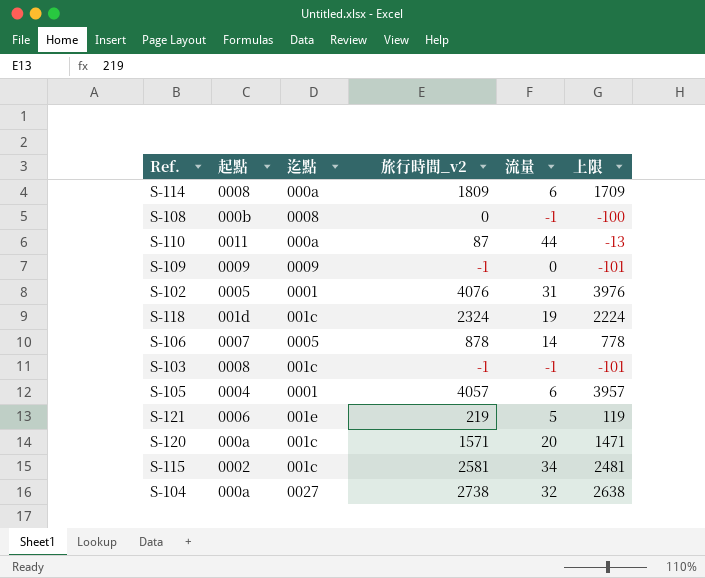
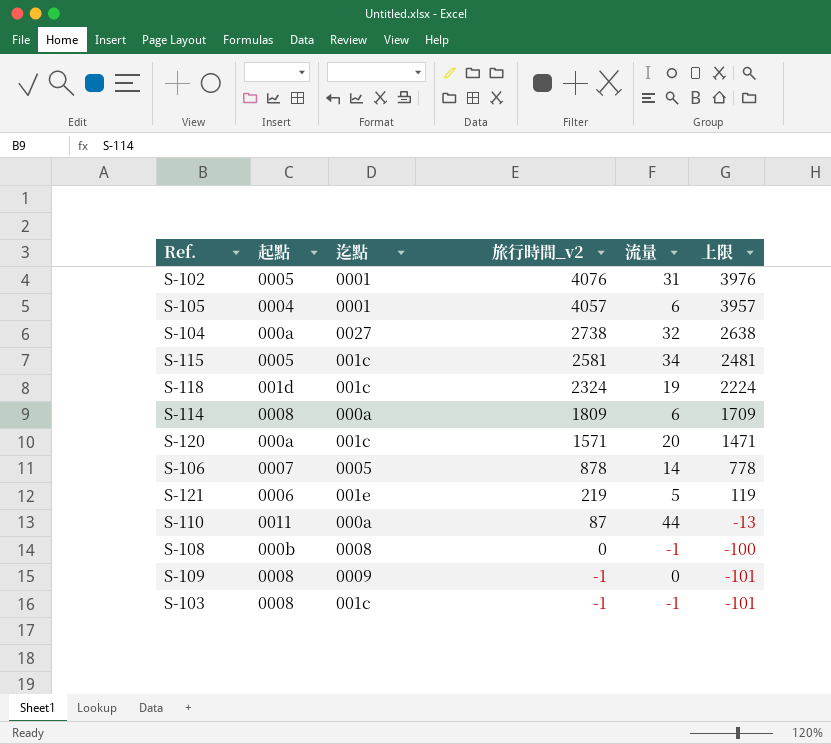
row order: none -> 旅行時間_v2 descending
S-115 | 起點: 0002 -> 0005
S-109 | 起點: 0009 -> 0008

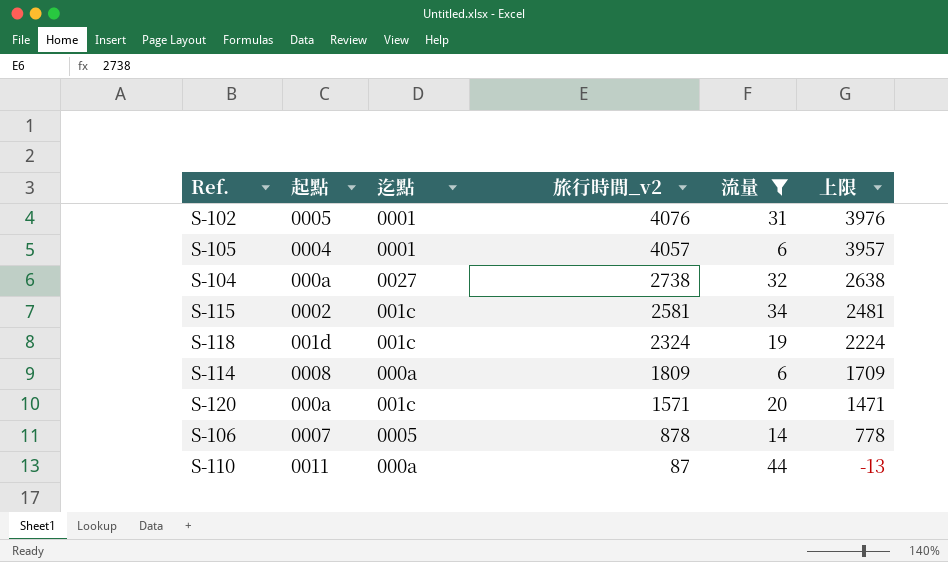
filter: none -> 流量 >= 6
S-115 | 起點: 0005 -> 0002

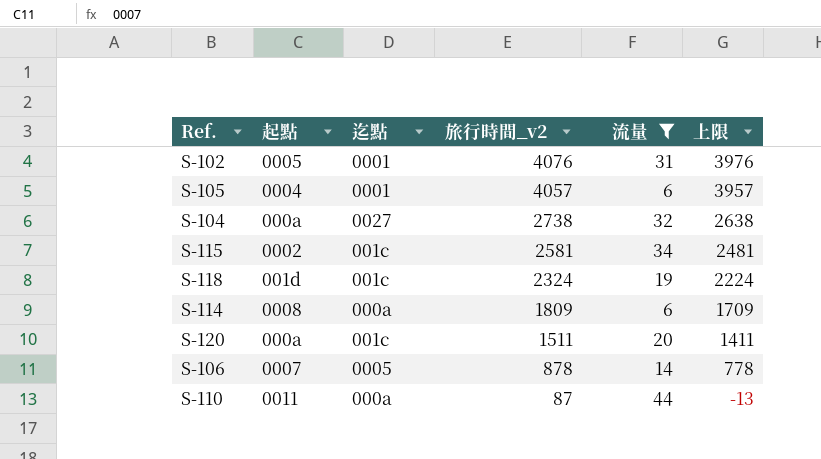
S-120 | 旅行時間_v2: 1571 -> 1511
S-120 | 上限: 1471 -> 1411

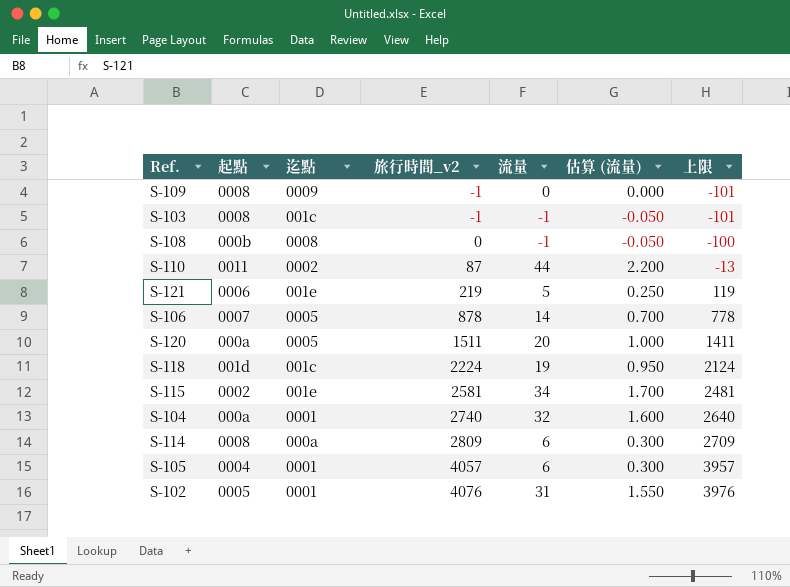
filter: 流量 >= 6 -> none
row order: 旅行時間_v2 descending -> 旅行時間_v2 ascending
column 估算 (流量) | formula: none -> [流量] * 0.05
S-110 | 迄點: 000a -> 0002
S-120 | 迄點: 001c -> 0005
S-118 | 旅行時間_v2: 2324 -> 2224
S-118 | 上限: 2224 -> 2124
S-115 | 迄點: 001c -> 001e
S-104 | 迄點: 0027 -> 0001
S-104 | 旅行時間_v2: 2738 -> 2740
S-104 | 上限: 2638 -> 2640
S-114 | 旅行時間_v2: 1809 -> 2809
S-114 | 上限: 1709 -> 2709

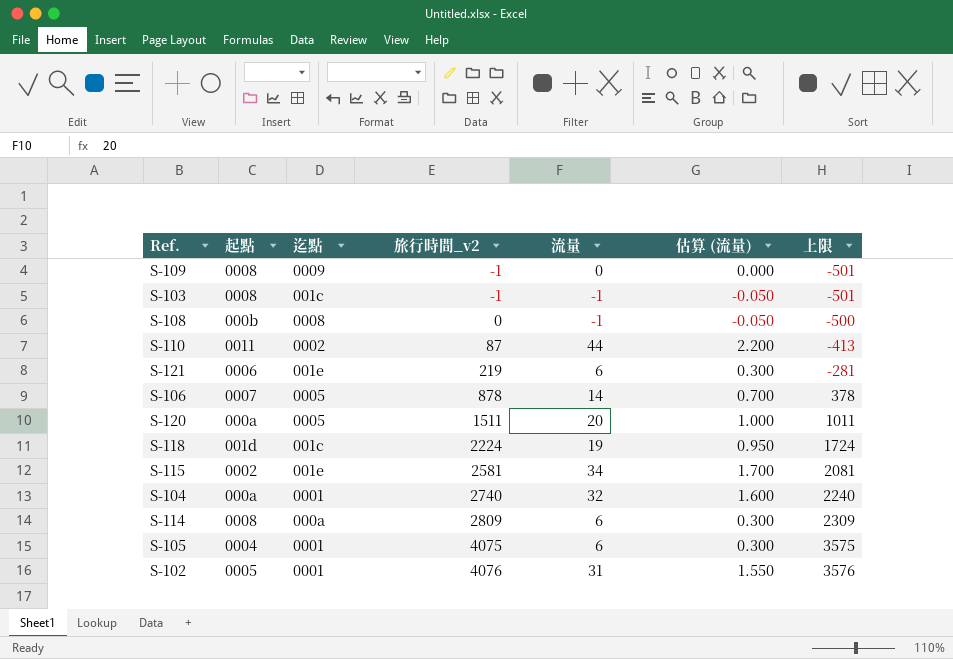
column 上限 | formula: [旅行時間_v2] - 100 -> [旅行時間_v2] - 500
S-121 | 流量: 5 -> 6
S-121 | 估算 (流量): 0.250 -> 0.300
S-105 | 旅行時間_v2: 4057 -> 4075

